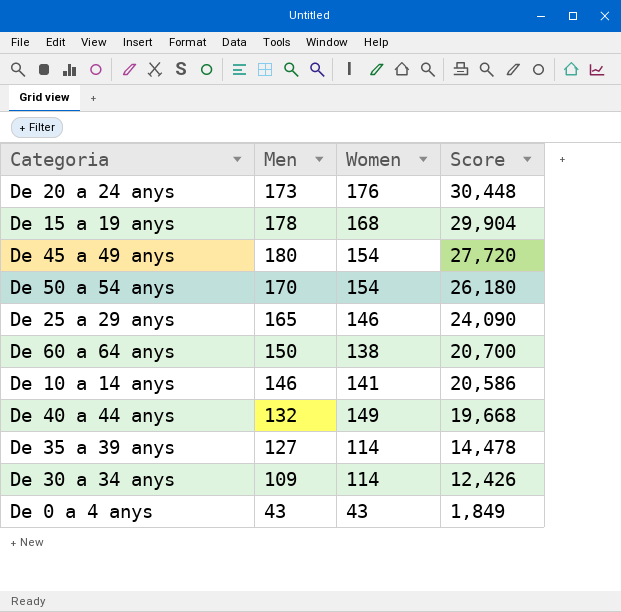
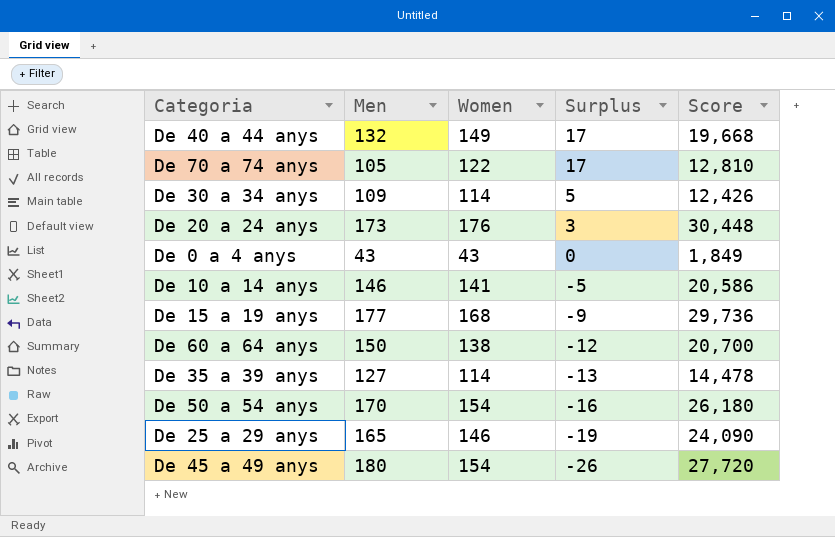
row order: Score descending -> Surplus descending
column Surplus | formula: none -> [Women] - [Men]
row De 70 a 74 anys: none -> 105 | 122 | 17 | 12,810
De 15 a 19 anys | Men: 178 -> 177
De 15 a 19 anys | Score: 29,904 -> 29,736

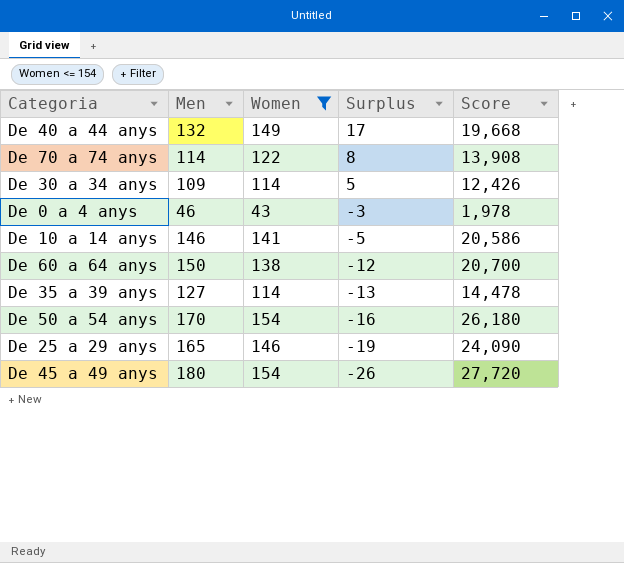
filter: none -> Women <= 154
De 70 a 74 anys | Men: 105 -> 114
De 70 a 74 anys | Surplus: 17 -> 8
De 70 a 74 anys | Score: 12,810 -> 13,908
De 0 a 4 anys | Men: 43 -> 46
De 0 a 4 anys | Surplus: 0 -> -3
De 0 a 4 anys | Score: 1,849 -> 1,978

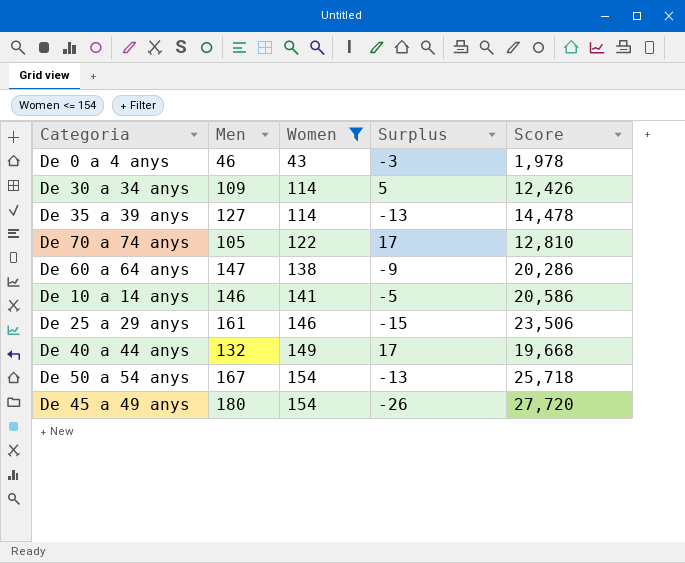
row order: Surplus descending -> Women ascending
De 70 a 74 anys | Men: 114 -> 105
De 70 a 74 anys | Surplus: 8 -> 17
De 70 a 74 anys | Score: 13,908 -> 12,810
De 60 a 64 anys | Men: 150 -> 147
De 60 a 64 anys | Surplus: -12 -> -9
De 60 a 64 anys | Score: 20,700 -> 20,286
De 25 a 29 anys | Men: 165 -> 161
De 25 a 29 anys | Surplus: -19 -> -15
De 25 a 29 anys | Score: 24,090 -> 23,506
De 50 a 54 anys | Men: 170 -> 167
De 50 a 54 anys | Surplus: -16 -> -13
De 50 a 54 anys | Score: 26,180 -> 25,718

